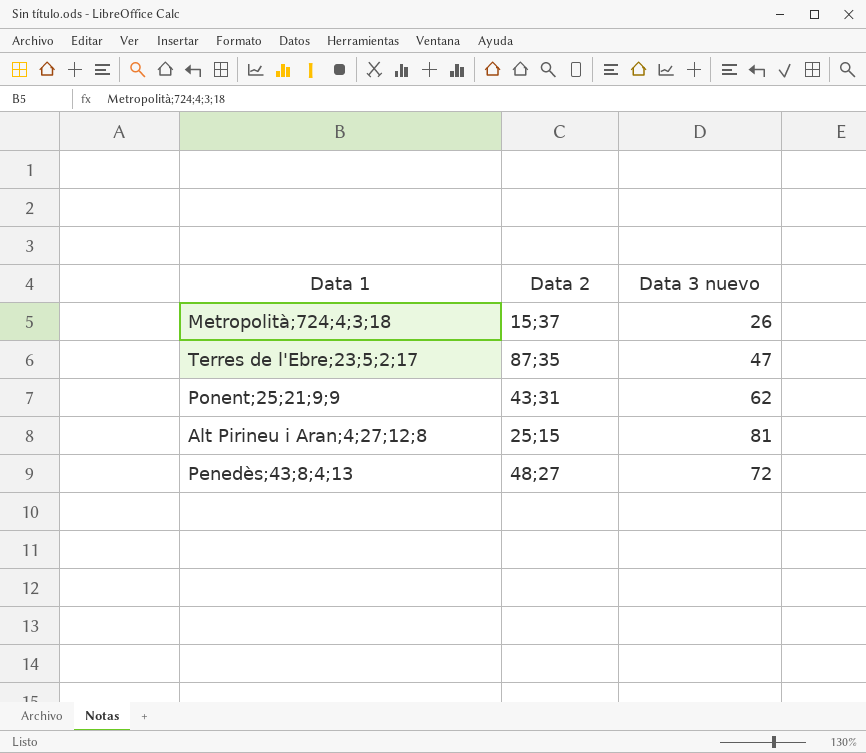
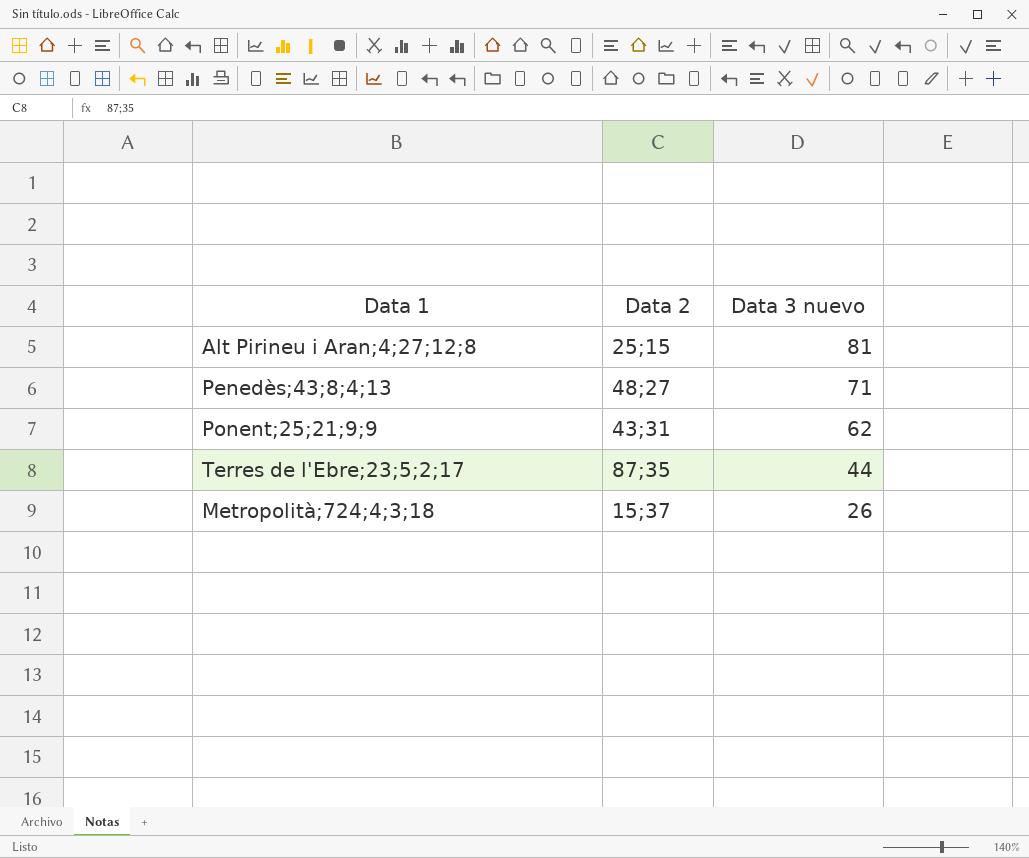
row order: none -> Data 3 nuevo descending
Penedès;43;8;4;13 | Data 3 nuevo: 72 -> 71
Terres de l'Ebre;23;5;2;17 | Data 3 nuevo: 47 -> 44

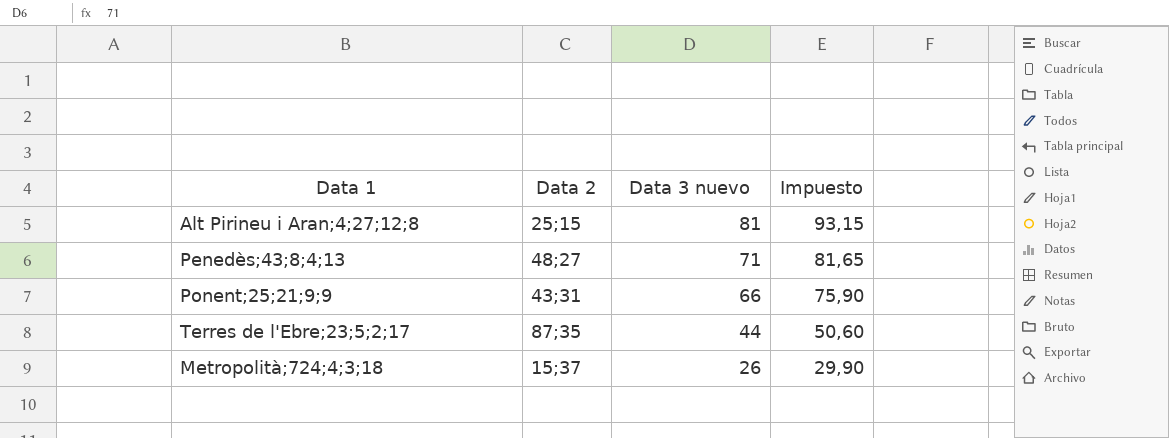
column Impuesto | formula: none -> [Data 3 nuevo] * 1,15
Ponent;25;21;9;9 | Data 3 nuevo: 62 -> 66

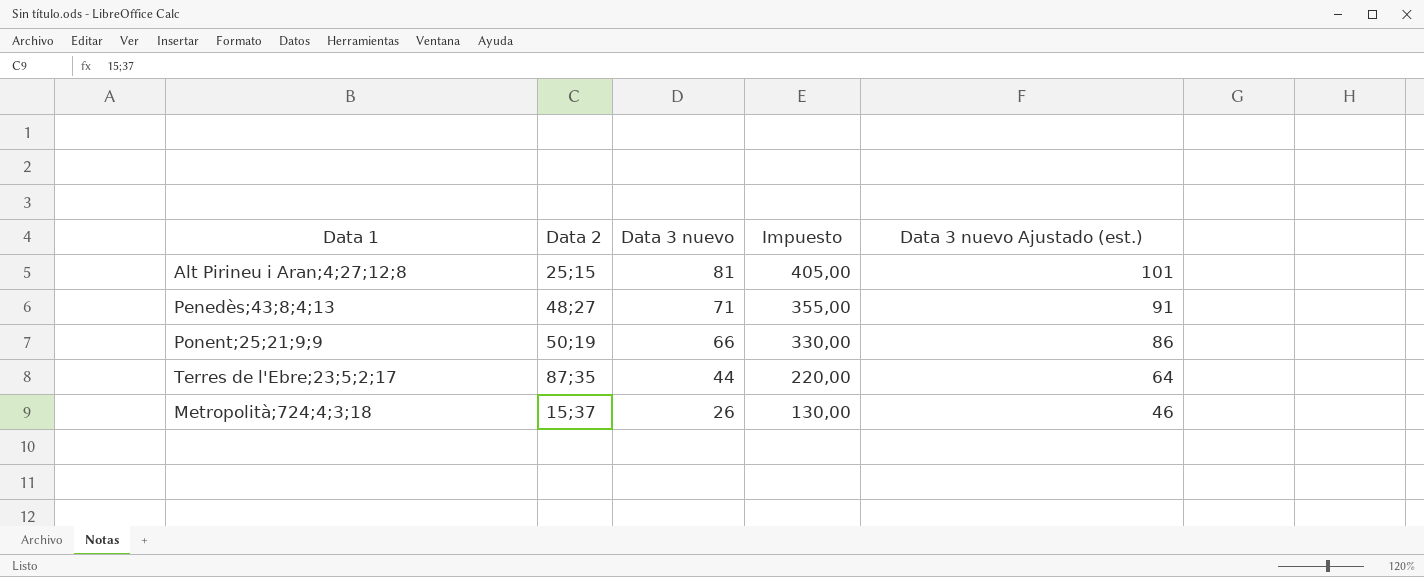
column Impuesto | formula: [Data 3 nuevo] * 1,15 -> [Data 3 nuevo] * 5
column Data 3 nuevo Ajustado (est.) | formula: none -> [Data 3 nuevo] + 20
Ponent;25;21;9;9 | Data 2: 43;31 -> 50;19

